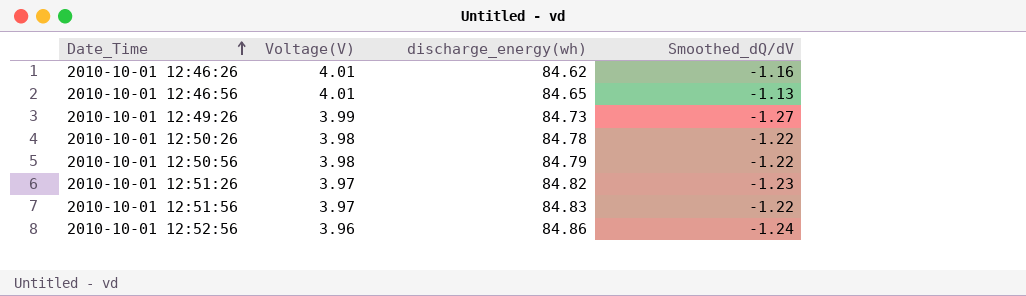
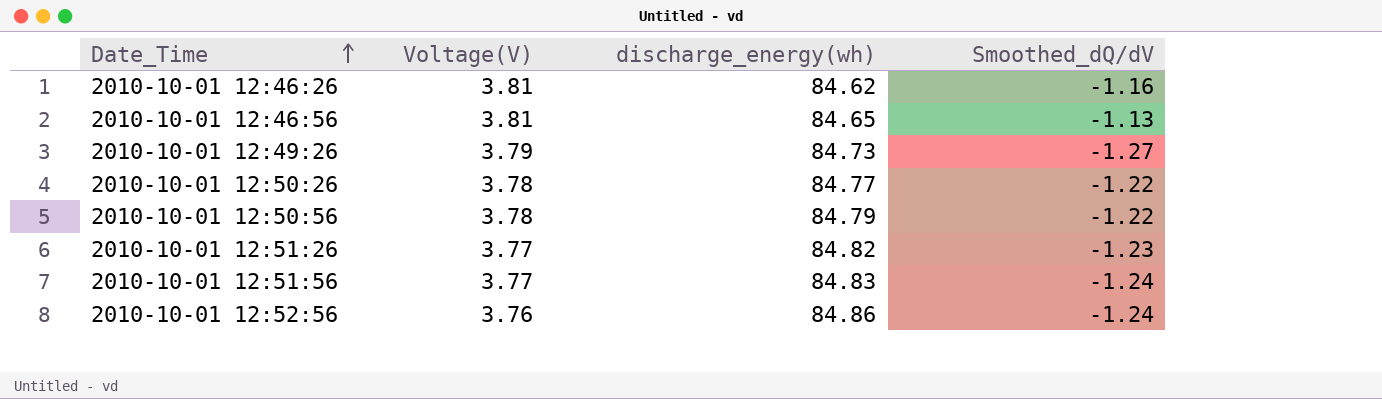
2010-10-01 12:46:26 | Voltage(V): 4.01 -> 3.81
2010-10-01 12:46:56 | Voltage(V): 4.01 -> 3.81
2010-10-01 12:49:26 | Voltage(V): 3.99 -> 3.79
2010-10-01 12:50:26 | Voltage(V): 3.98 -> 3.78
2010-10-01 12:50:26 | discharge_energy(wh): 84.78 -> 84.77
2010-10-01 12:50:56 | Voltage(V): 3.98 -> 3.78
2010-10-01 12:51:26 | Voltage(V): 3.97 -> 3.77
2010-10-01 12:51:56 | Voltage(V): 3.97 -> 3.77
2010-10-01 12:51:56 | Smoothed_dQ/dV: -1.22 -> -1.24
2010-10-01 12:52:56 | Voltage(V): 3.96 -> 3.76

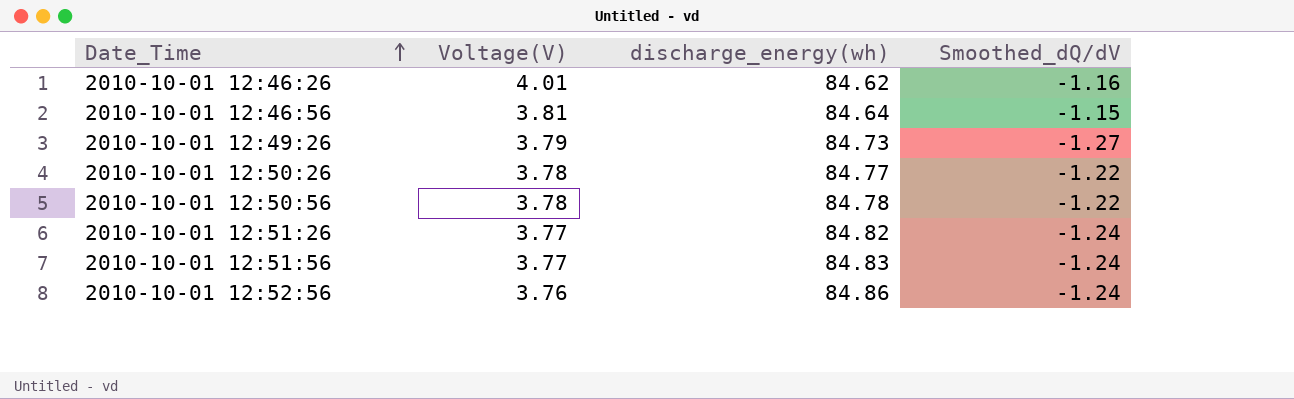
2010-10-01 12:46:26 | Voltage(V): 3.81 -> 4.01
2010-10-01 12:46:56 | discharge_energy(wh): 84.65 -> 84.64
2010-10-01 12:46:56 | Smoothed_dQ/dV: -1.13 -> -1.15
2010-10-01 12:50:56 | discharge_energy(wh): 84.79 -> 84.78
2010-10-01 12:51:26 | Smoothed_dQ/dV: -1.23 -> -1.24

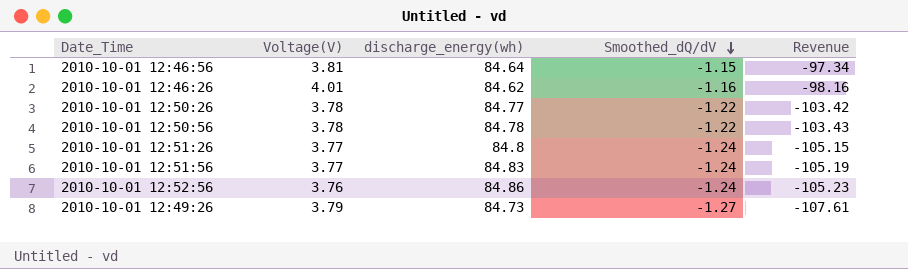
row order: Date_Time ascending -> Smoothed_dQ/dV descending
column Revenue | formula: none -> [discharge_energy(wh)] * [Smoothed_dQ/dV]
2010-10-01 12:51:26 | discharge_energy(wh): 84.82 -> 84.8

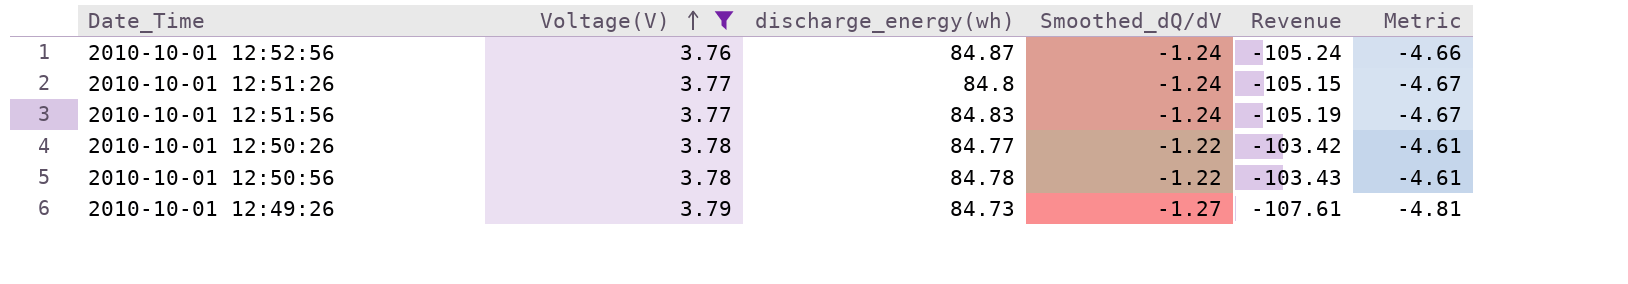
filter: none -> Voltage(V) <= 3.79
row order: Smoothed_dQ/dV descending -> Voltage(V) ascending
column Metric | formula: none -> [Voltage(V)] * [Smoothed_dQ/dV]
2010-10-01 12:52:56 | discharge_energy(wh): 84.86 -> 84.87
2010-10-01 12:52:56 | Revenue: -105.23 -> -105.24

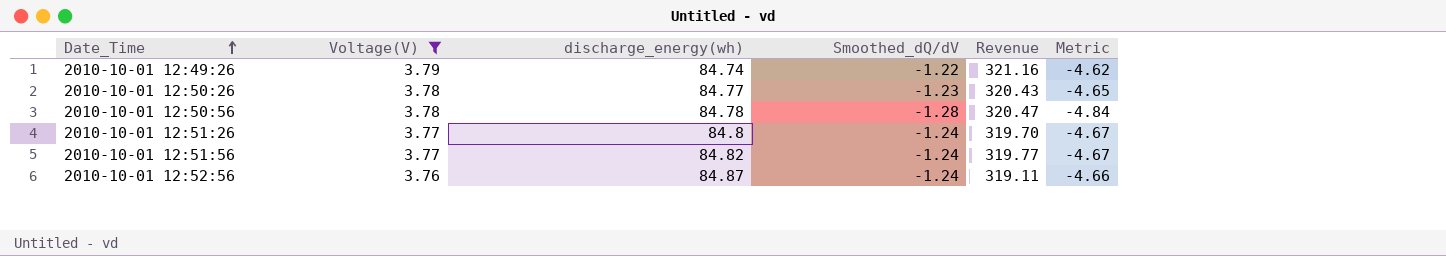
row order: Voltage(V) ascending -> Date_Time ascending
column Revenue | formula: [discharge_energy(wh)] * [Smoothed_dQ/dV] -> [Voltage(V)] * [discharge_energy(wh)]
2010-10-01 12:49:26 | discharge_energy(wh): 84.73 -> 84.74
2010-10-01 12:49:26 | Smoothed_dQ/dV: -1.27 -> -1.22
2010-10-01 12:49:26 | Metric: -4.81 -> -4.62
2010-10-01 12:50:26 | Smoothed_dQ/dV: -1.22 -> -1.23
2010-10-01 12:50:26 | Metric: -4.61 -> -4.65
2010-10-01 12:50:56 | Smoothed_dQ/dV: -1.22 -> -1.28
2010-10-01 12:50:56 | Metric: -4.61 -> -4.84
2010-10-01 12:51:56 | discharge_energy(wh): 84.83 -> 84.82

